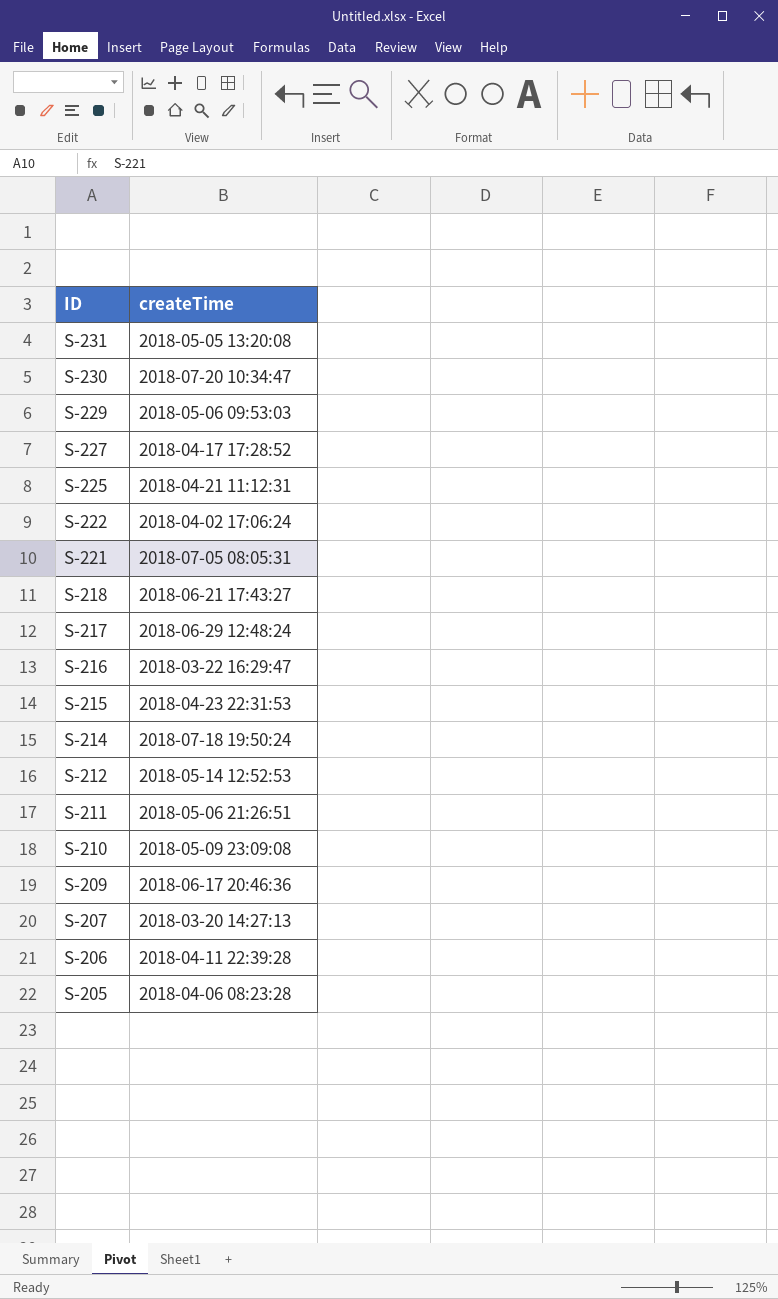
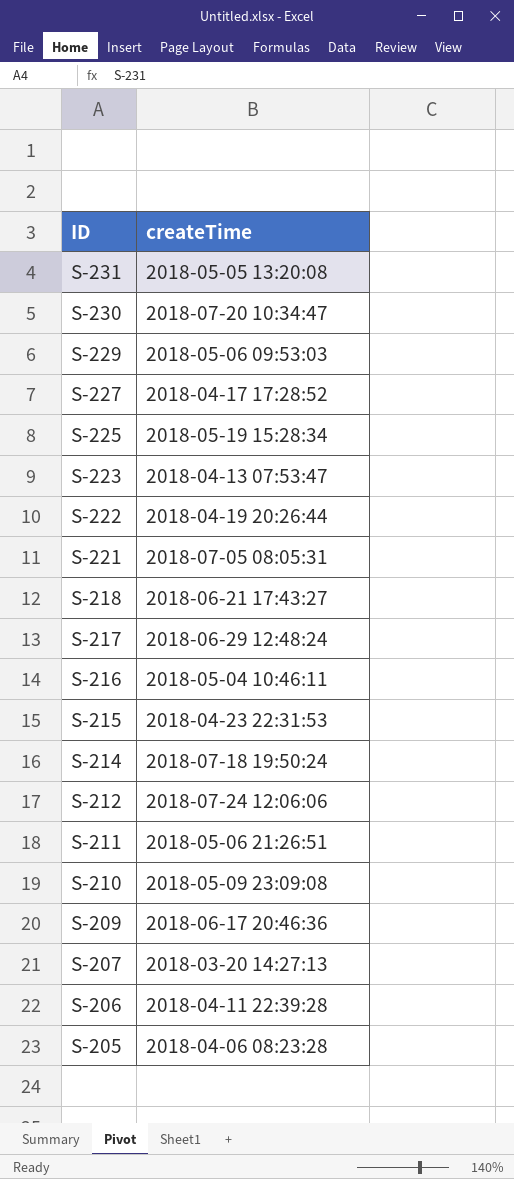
S-225 | createTime: 2018-04-21 11:12:31 -> 2018-05-19 15:28:34
row S-223: none -> 2018-04-13 07:53:47
S-222 | createTime: 2018-04-02 17:06:24 -> 2018-04-19 20:26:44
S-216 | createTime: 2018-03-22 16:29:47 -> 2018-05-04 10:46:11
S-212 | createTime: 2018-05-14 12:52:53 -> 2018-07-24 12:06:06

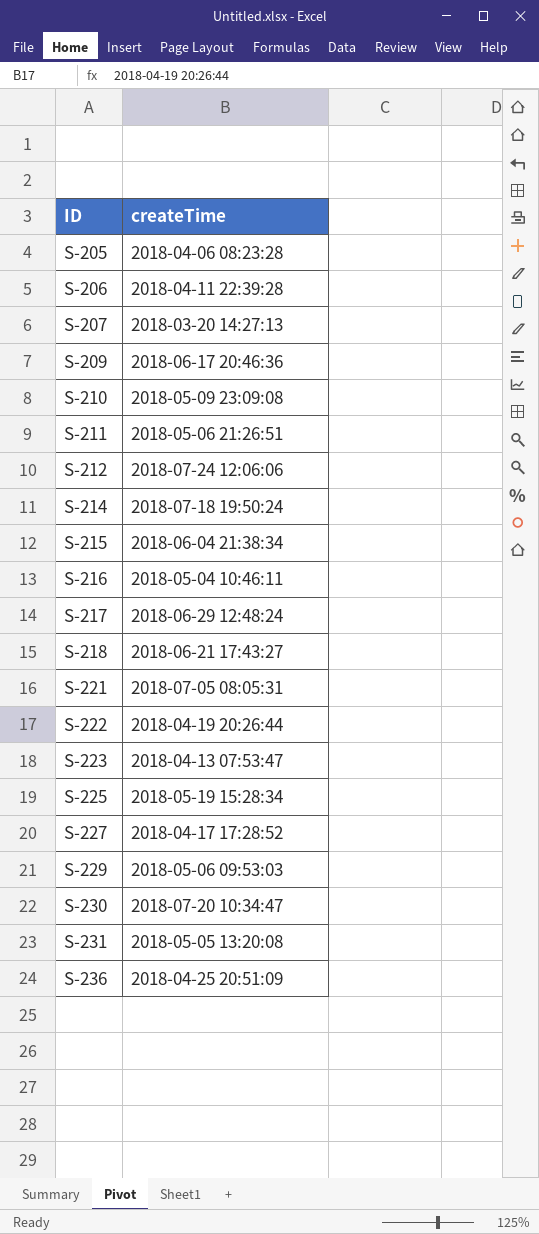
row order: ID descending -> ID ascending
S-215 | createTime: 2018-04-23 22:31:53 -> 2018-06-04 21:38:34
row S-236: none -> 2018-04-25 20:51:09

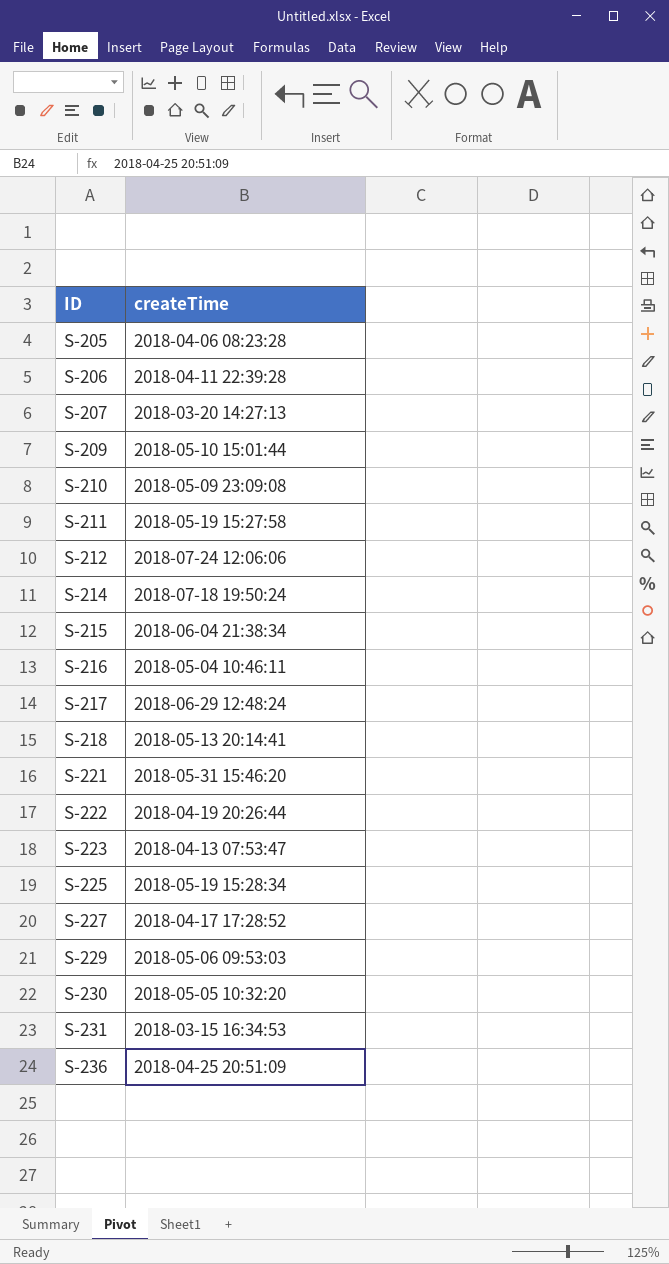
S-209 | createTime: 2018-06-17 20:46:36 -> 2018-05-10 15:01:44
S-211 | createTime: 2018-05-06 21:26:51 -> 2018-05-19 15:27:58
S-218 | createTime: 2018-06-21 17:43:27 -> 2018-05-13 20:14:41
S-221 | createTime: 2018-07-05 08:05:31 -> 2018-05-31 15:46:20
S-230 | createTime: 2018-07-20 10:34:47 -> 2018-05-05 10:32:20
S-231 | createTime: 2018-05-05 13:20:08 -> 2018-03-15 16:34:53

